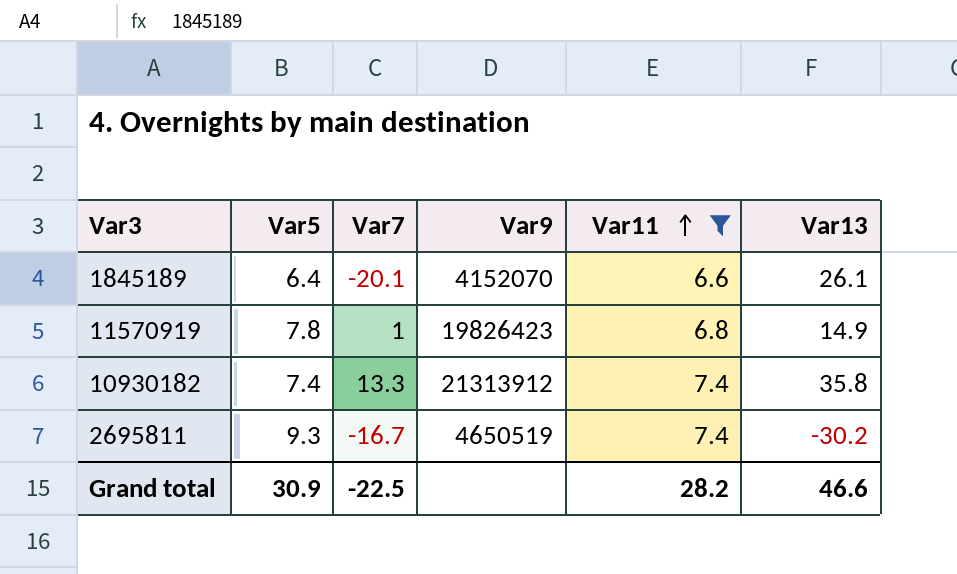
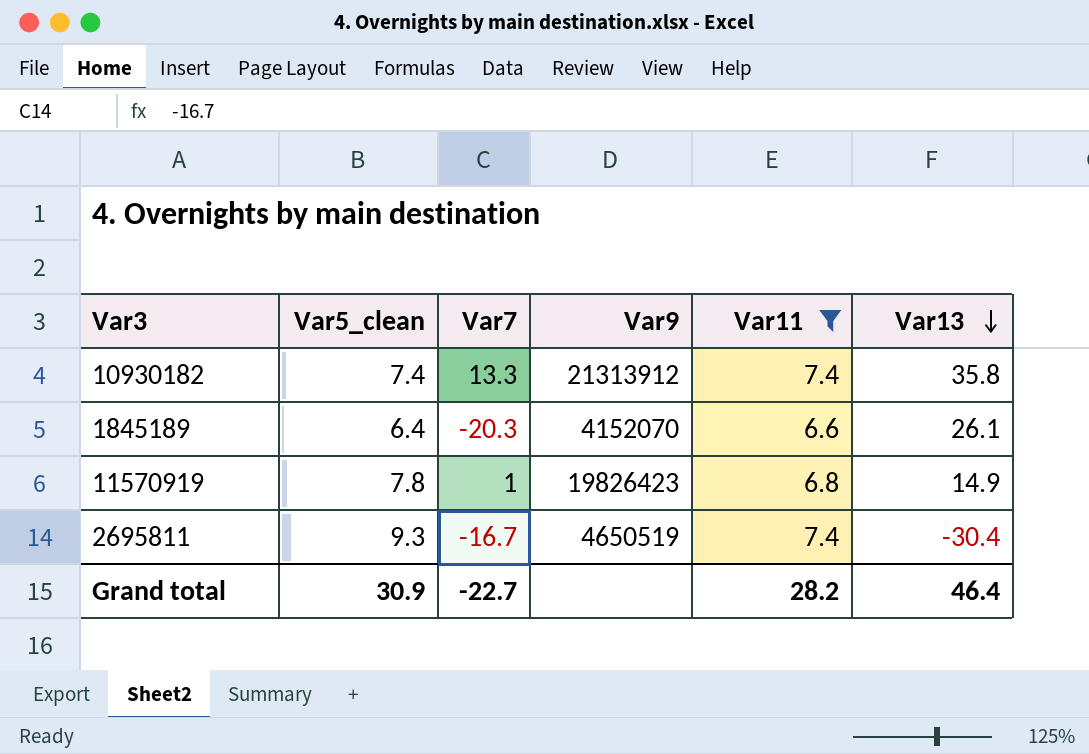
row order: Var11 ascending -> Var13 descending
column name: Var5 -> Var5_clean
1845189 | Var7: -20.1 -> -20.3
2695811 | Var13: -30.2 -> -30.4
Grand total | Var7: -22.5 -> -22.7
Grand total | Var13: 46.6 -> 46.4

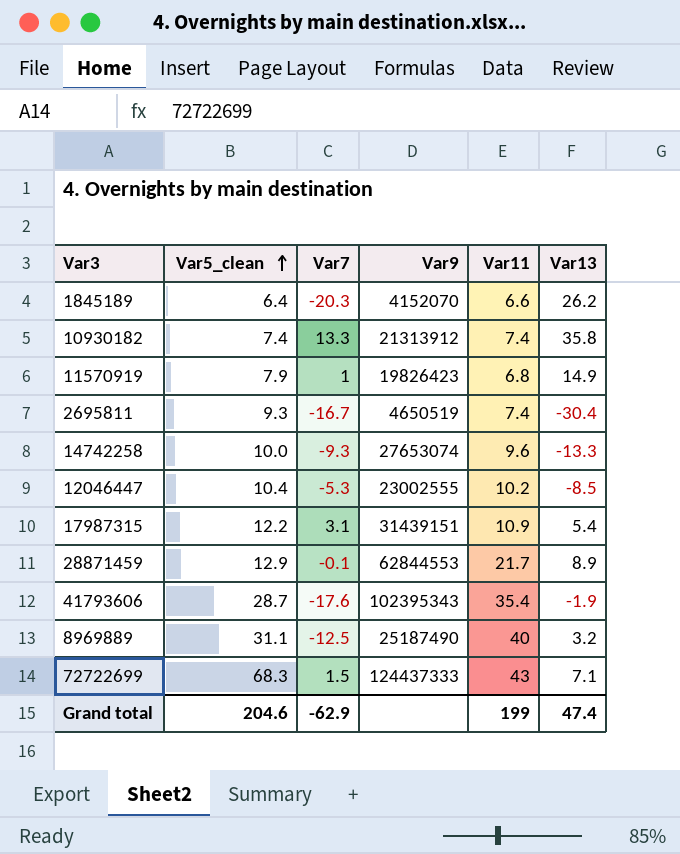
filter: Var11 <= 7.4 -> none
row order: Var13 descending -> Var5_clean ascending
1845189 | Var13: 26.1 -> 26.2
11570919 | Var5_clean: 7.8 -> 7.9
Grand total | Var5_clean: 30.9 -> 204.6
Grand total | Var7: -22.7 -> -62.9
Grand total | Var11: 28.2 -> 199
Grand total | Var13: 46.4 -> 47.4

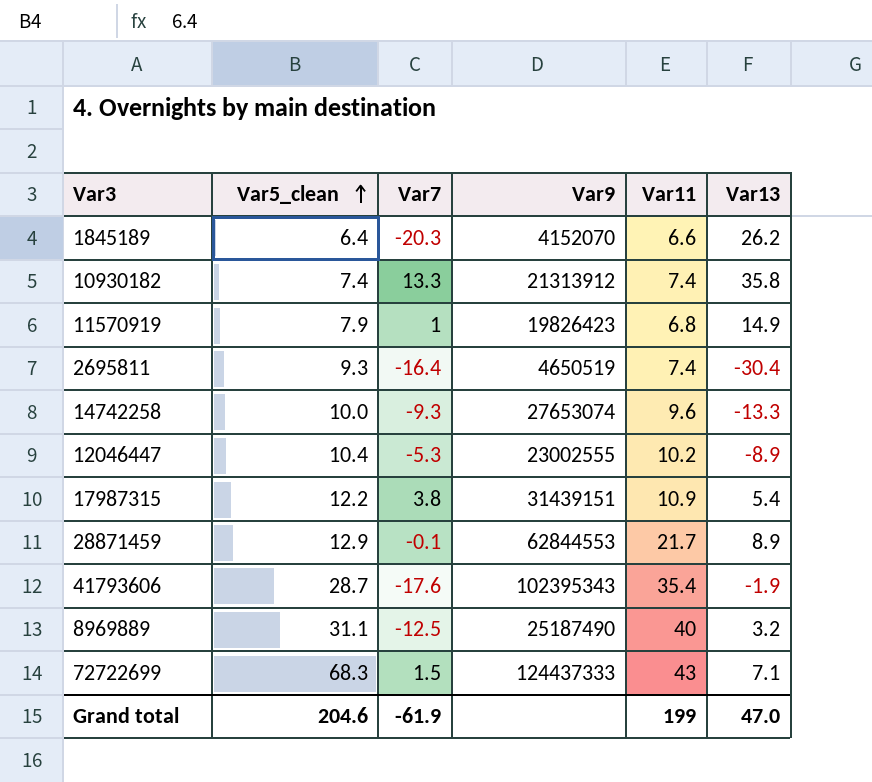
2695811 | Var7: -16.7 -> -16.4
12046447 | Var13: -8.5 -> -8.9
17987315 | Var7: 3.1 -> 3.8
Grand total | Var7: -62.9 -> -61.9
Grand total | Var13: 47.4 -> 47.0

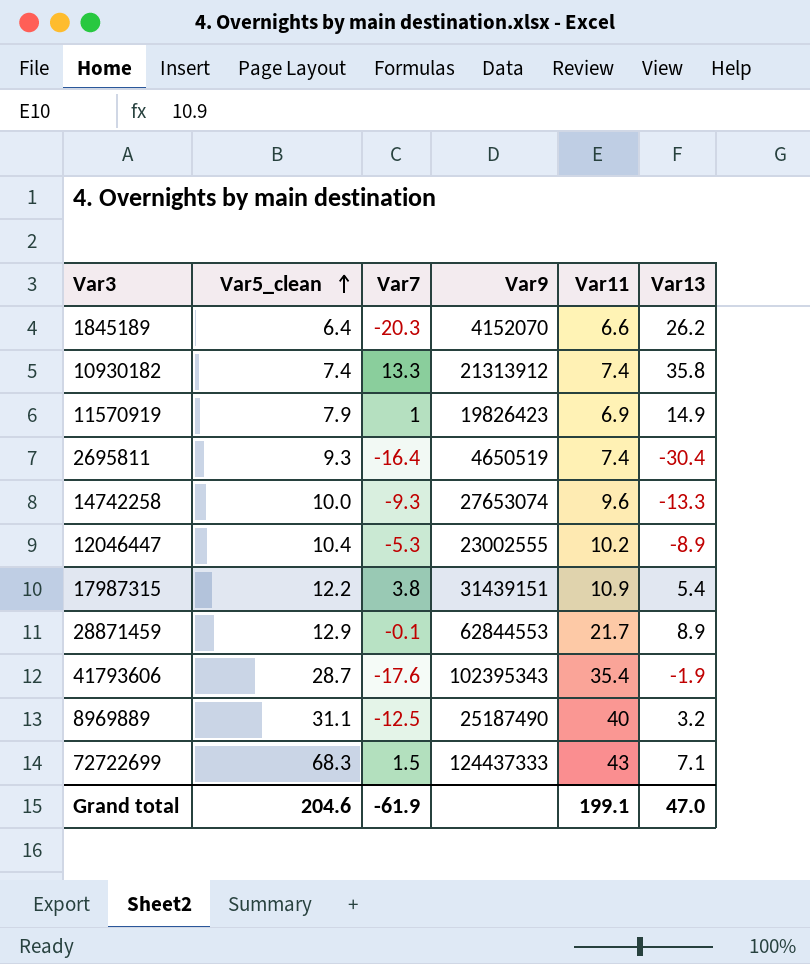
11570919 | Var11: 6.8 -> 6.9
Grand total | Var11: 199 -> 199.1

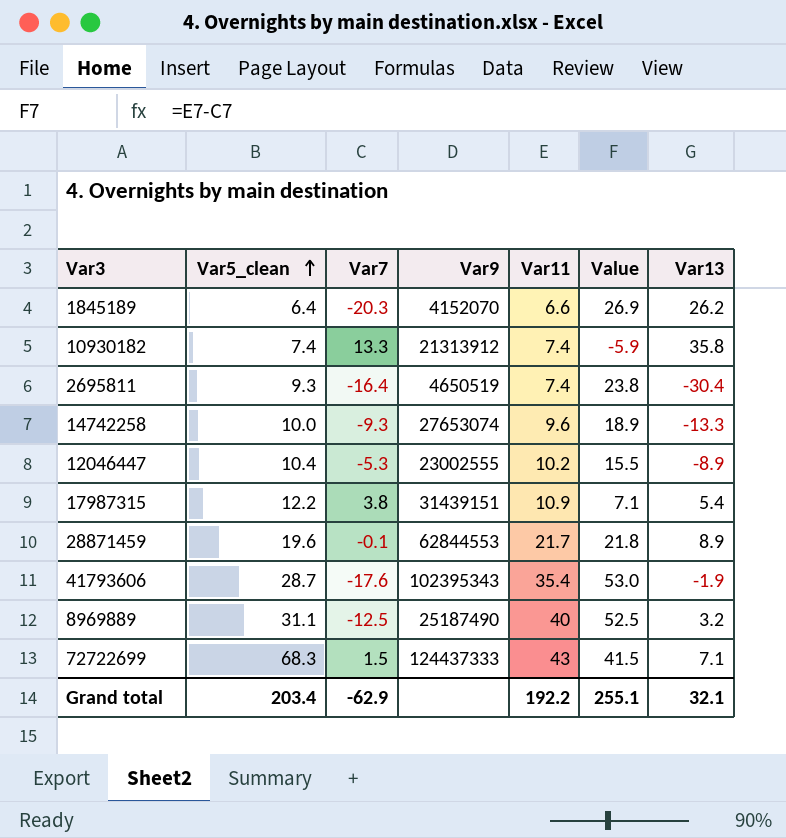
column Value | formula: none -> [Var11] - [Var7]
row 11570919: 7.9 | 1 | 19826423 | 6.9 | 14.9 -> none
28871459 | Var5_clean: 12.9 -> 19.6
Grand total | Var5_clean: 204.6 -> 203.4
Grand total | Var7: -61.9 -> -62.9
Grand total | Var11: 199.1 -> 192.2
Grand total | Var13: 47.0 -> 32.1

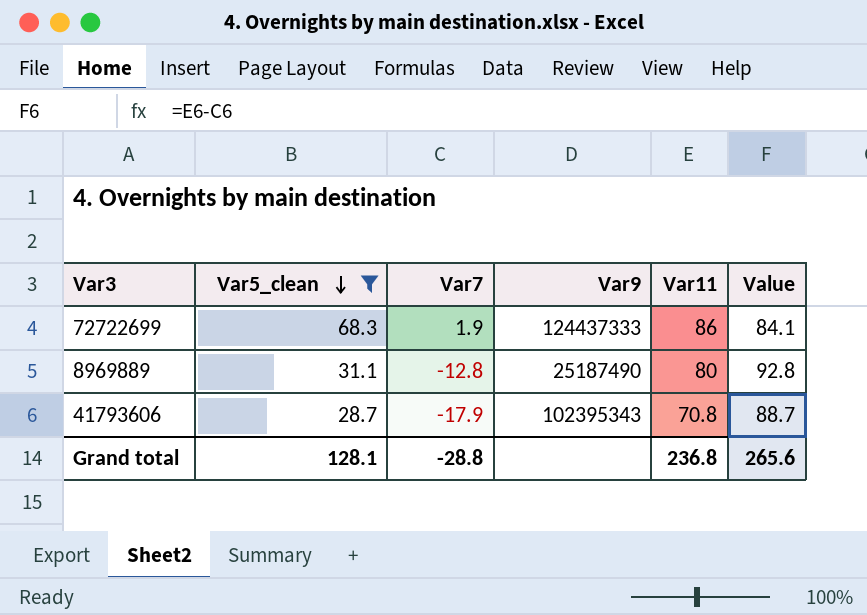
filter: none -> Var5_clean >= 28.7
row order: Var5_clean ascending -> Var5_clean descending
column Var13 | position: 7 -> none
72722699 | Var7: 1.5 -> 1.9
72722699 | Var11: 43 -> 86
72722699 | Value: 41.5 -> 84.1
8969889 | Var7: -12.5 -> -12.8
8969889 | Var11: 40 -> 80
8969889 | Value: 52.5 -> 92.8
41793606 | Var7: -17.6 -> -17.9
41793606 | Var11: 35.4 -> 70.8
41793606 | Value: 53.0 -> 88.7
Grand total | Var5_clean: 203.4 -> 128.1
Grand total | Var7: -62.9 -> -28.8
Grand total | Var11: 192.2 -> 236.8
Grand total | Value: 255.1 -> 265.6

